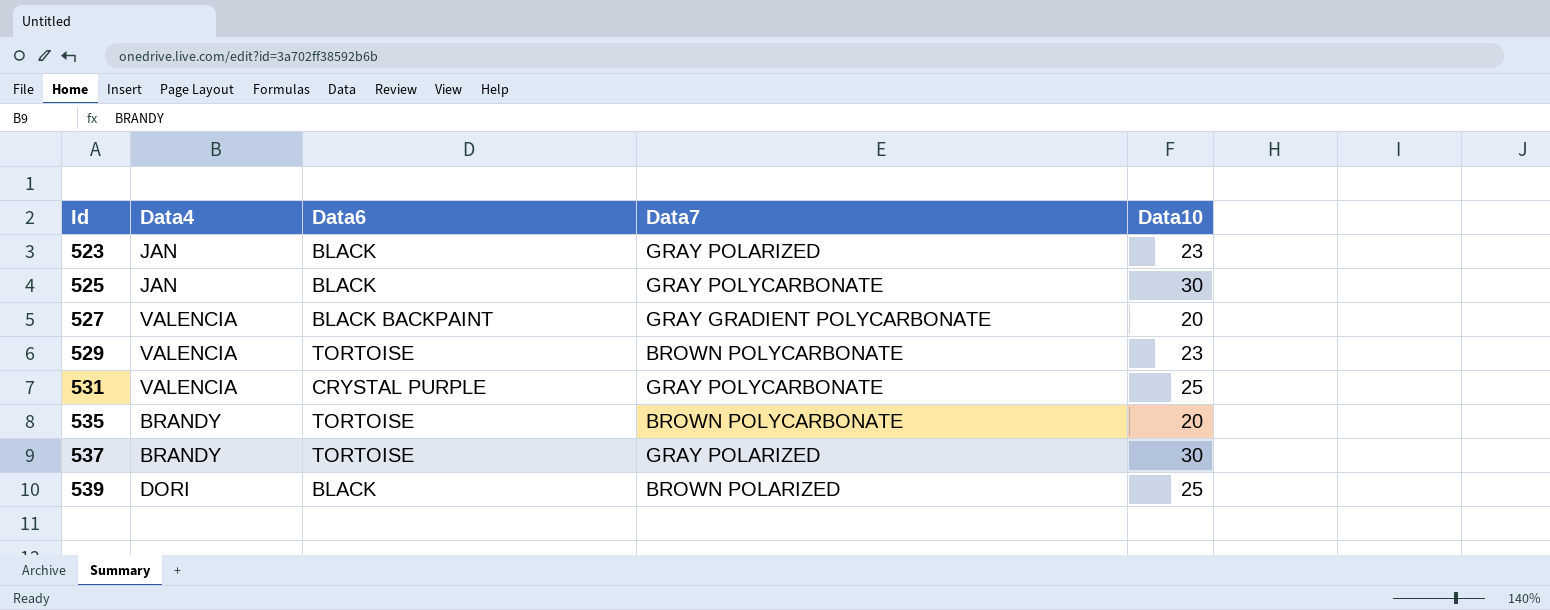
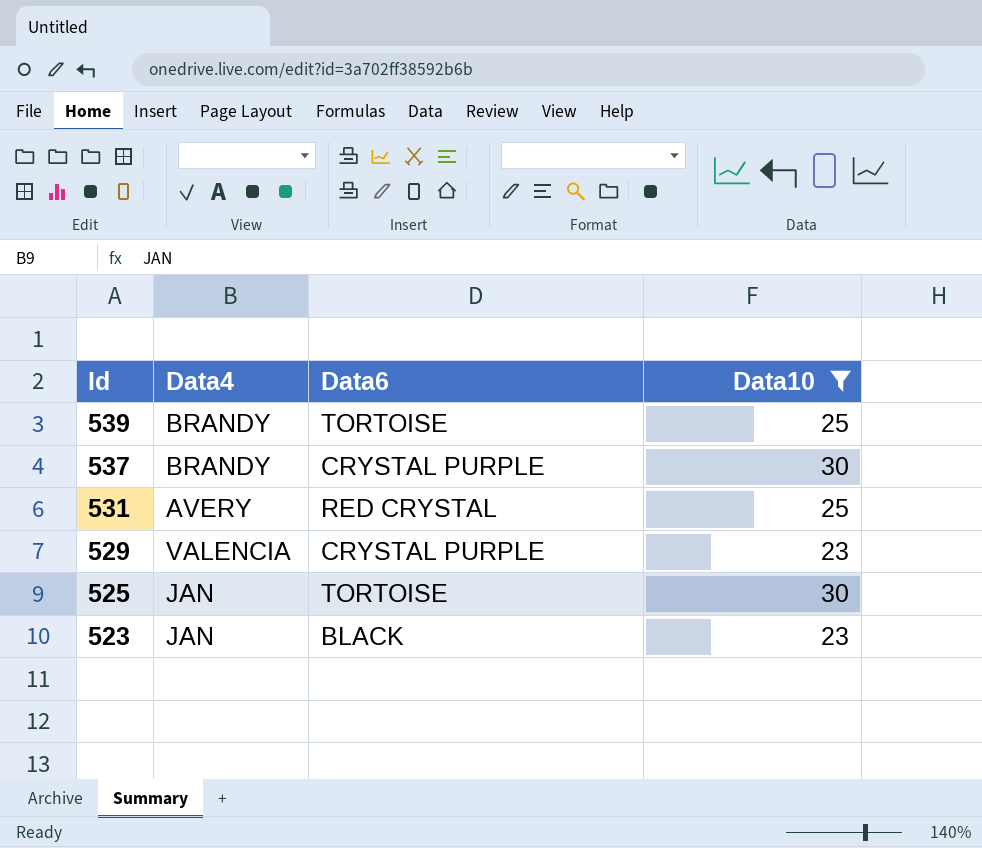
filter: none -> Data10 != 20
row order: Id ascending -> Id descending
column Data7 | position: 4 -> none
539 | Data4: DORI -> BRANDY
539 | Data6: BLACK -> TORTOISE
537 | Data6: TORTOISE -> CRYSTAL PURPLE
531 | Data4: VALENCIA -> AVERY
531 | Data6: CRYSTAL PURPLE -> RED CRYSTAL
529 | Data6: TORTOISE -> CRYSTAL PURPLE
525 | Data6: BLACK -> TORTOISE

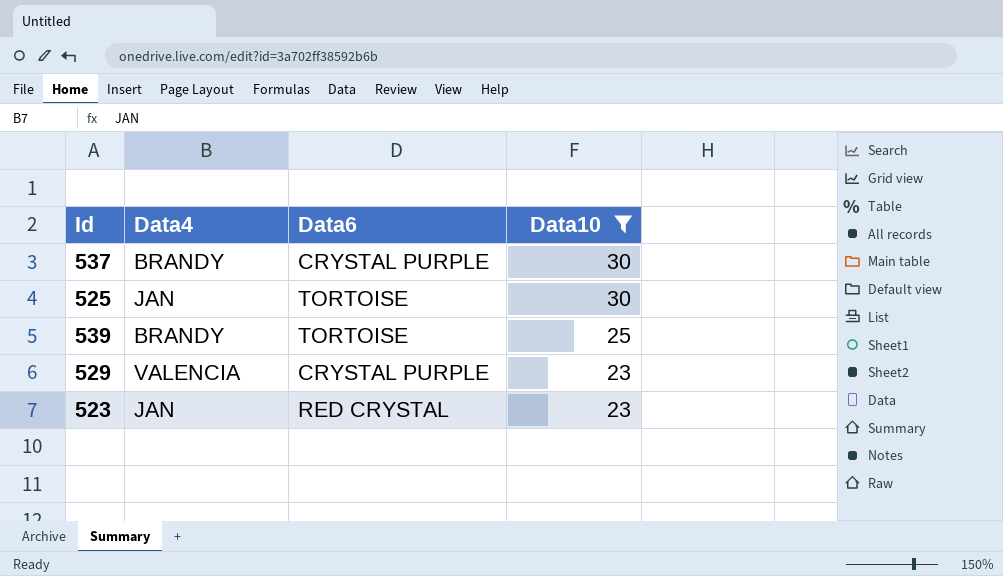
row order: Id descending -> Data10 descending
row 531: AVERY | RED CRYSTAL | 25 -> none
523 | Data6: BLACK -> RED CRYSTAL

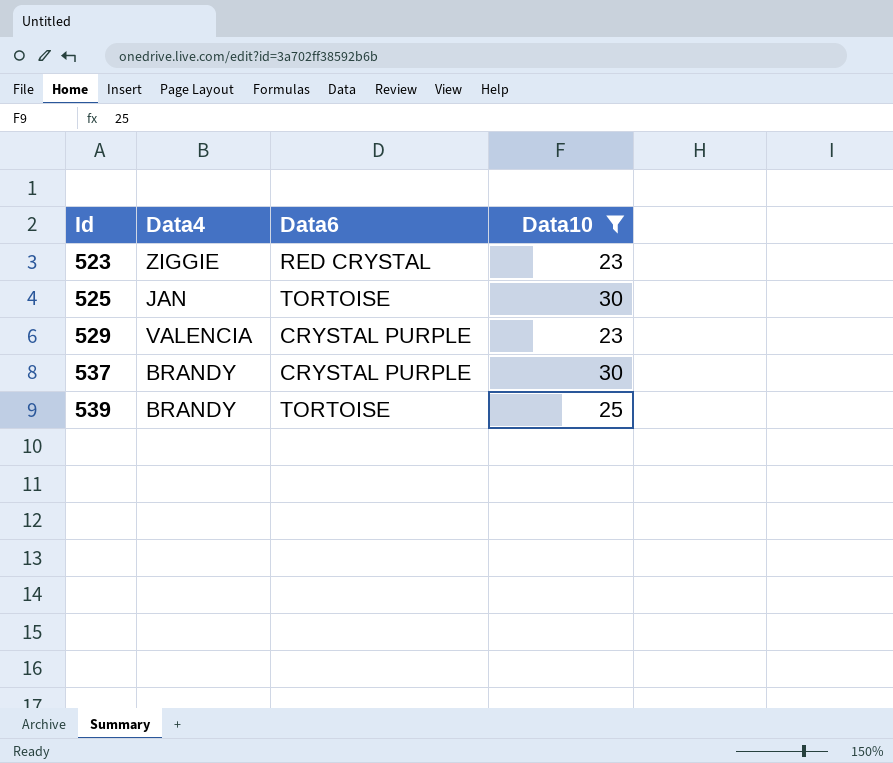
row order: Data10 descending -> Id ascending
523 | Data4: JAN -> ZIGGIE

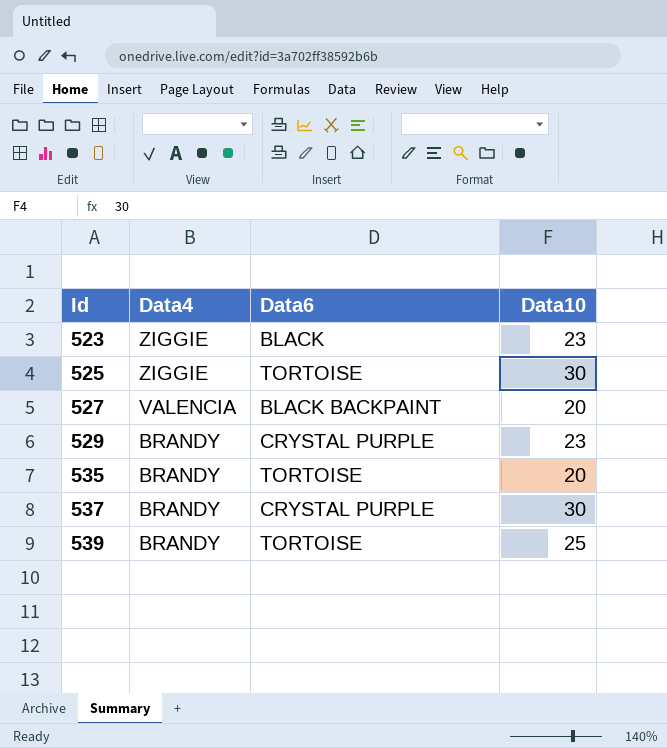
filter: Data10 != 20 -> none
523 | Data6: RED CRYSTAL -> BLACK
525 | Data4: JAN -> ZIGGIE
529 | Data4: VALENCIA -> BRANDY

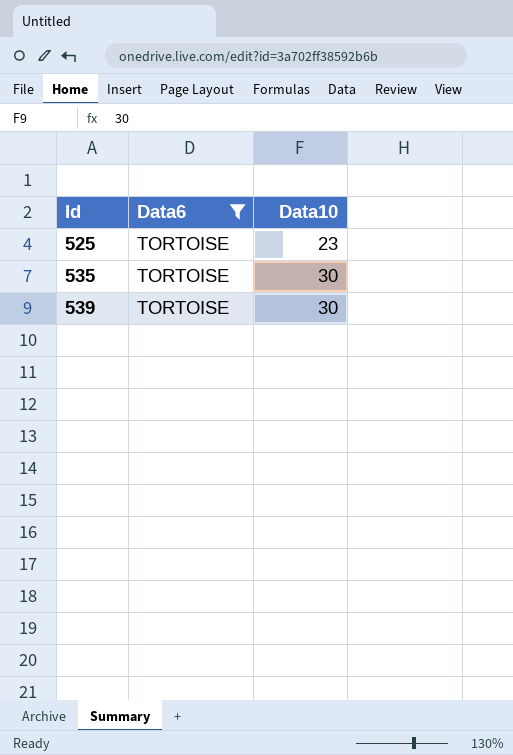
filter: none -> Data6 = TORTOISE
column Data4 | position: 2 -> none
525 | Data10: 30 -> 23
535 | Data10: 20 -> 30
539 | Data10: 25 -> 30

